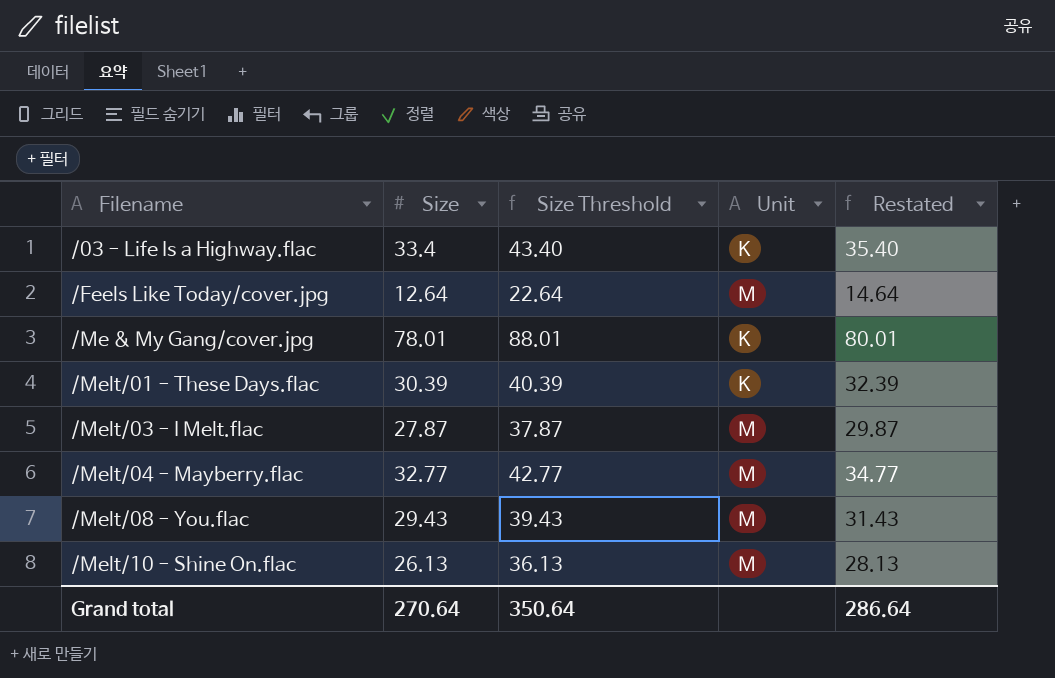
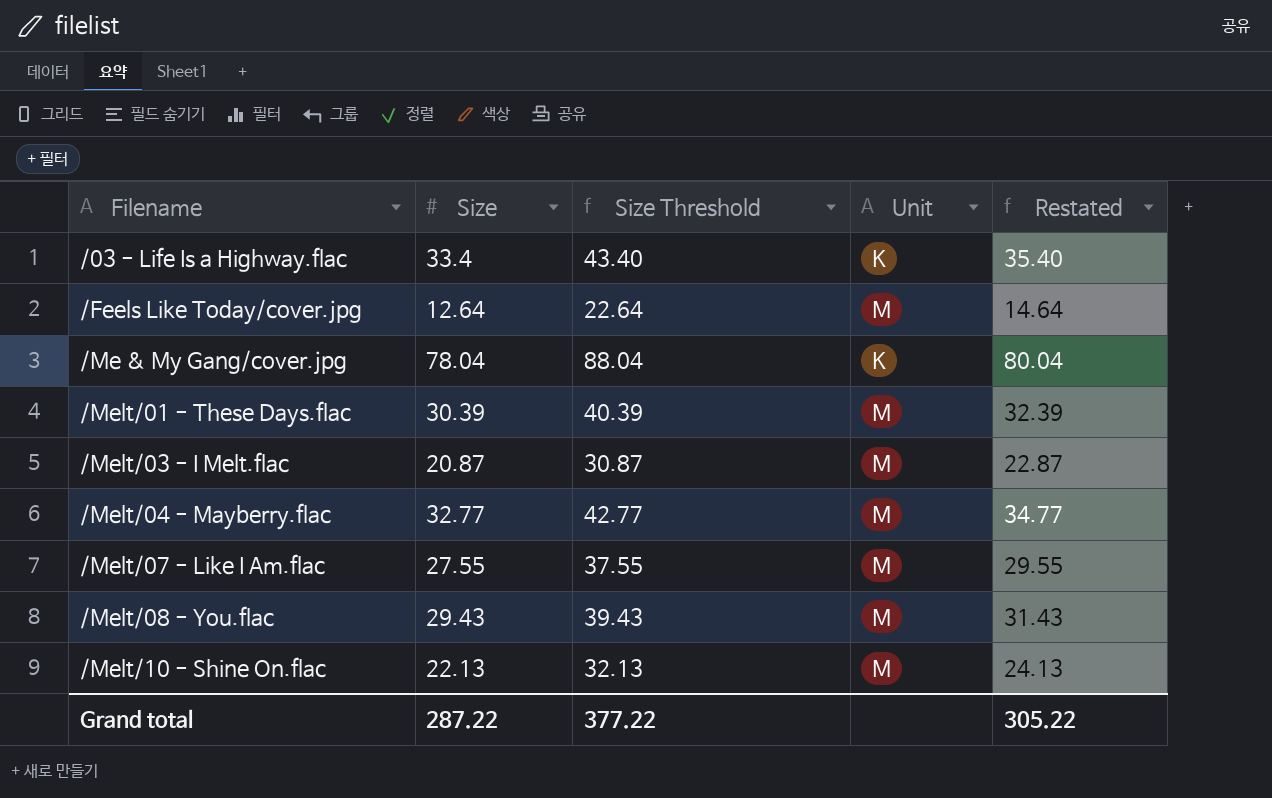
/Me & My Gang/cover.jpg | Size: 78.01 -> 78.04
/Me & My Gang/cover.jpg | Size Threshold: 88.01 -> 88.04
/Me & My Gang/cover.jpg | Restated: 80.01 -> 80.04
/Melt/01 - These Days.flac | Unit: K -> M
/Melt/03 - I Melt.flac | Size: 27.87 -> 20.87
/Melt/03 - I Melt.flac | Size Threshold: 37.87 -> 30.87
/Melt/03 - I Melt.flac | Restated: 29.87 -> 22.87
row /Melt/07 - Like I Am.flac: none -> 27.55 | 37.55 | M | 29.55
/Melt/10 - Shine On.flac | Size: 26.13 -> 22.13
/Melt/10 - Shine On.flac | Size Threshold: 36.13 -> 32.13
/Melt/10 - Shine On.flac | Restated: 28.13 -> 24.13
Grand total | Size: 270.64 -> 287.22
Grand total | Size Threshold: 350.64 -> 377.22
Grand total | Restated: 286.64 -> 305.22

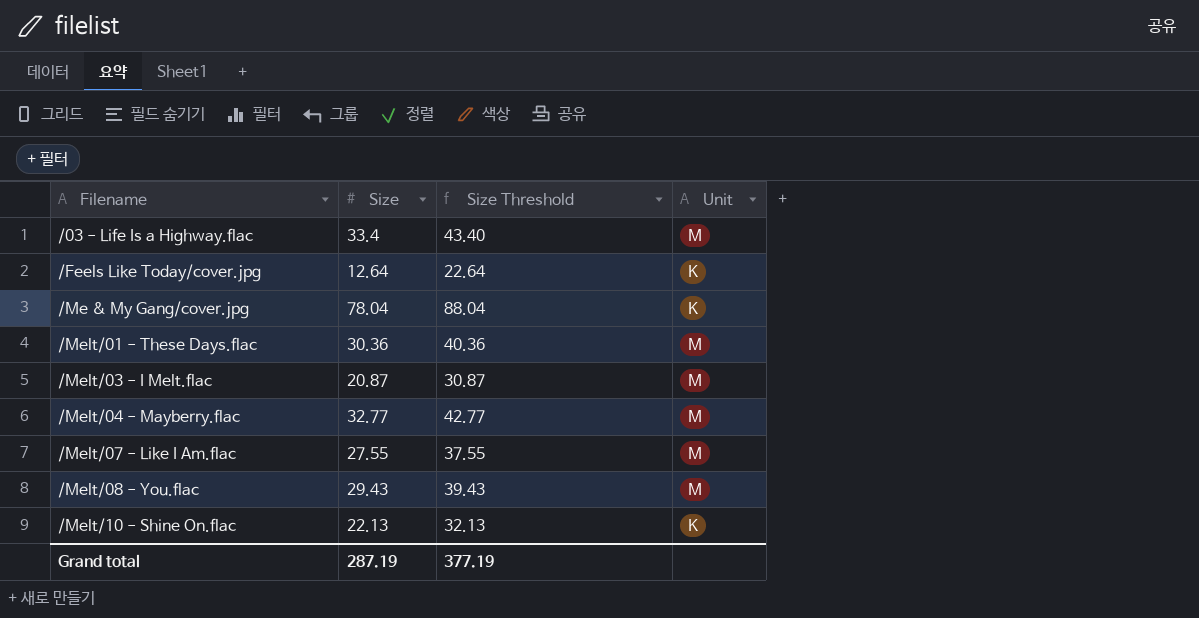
column Restated | formula: [Size] + 2 -> none
/03 - Life Is a Highway.flac | Unit: K -> M
/Feels Like Today/cover.jpg | Unit: M -> K
/Melt/01 - These Days.flac | Size: 30.39 -> 30.36
/Melt/01 - These Days.flac | Size Threshold: 40.39 -> 40.36
/Melt/10 - Shine On.flac | Unit: M -> K
Grand total | Size: 287.22 -> 287.19
Grand total | Size Threshold: 377.22 -> 377.19

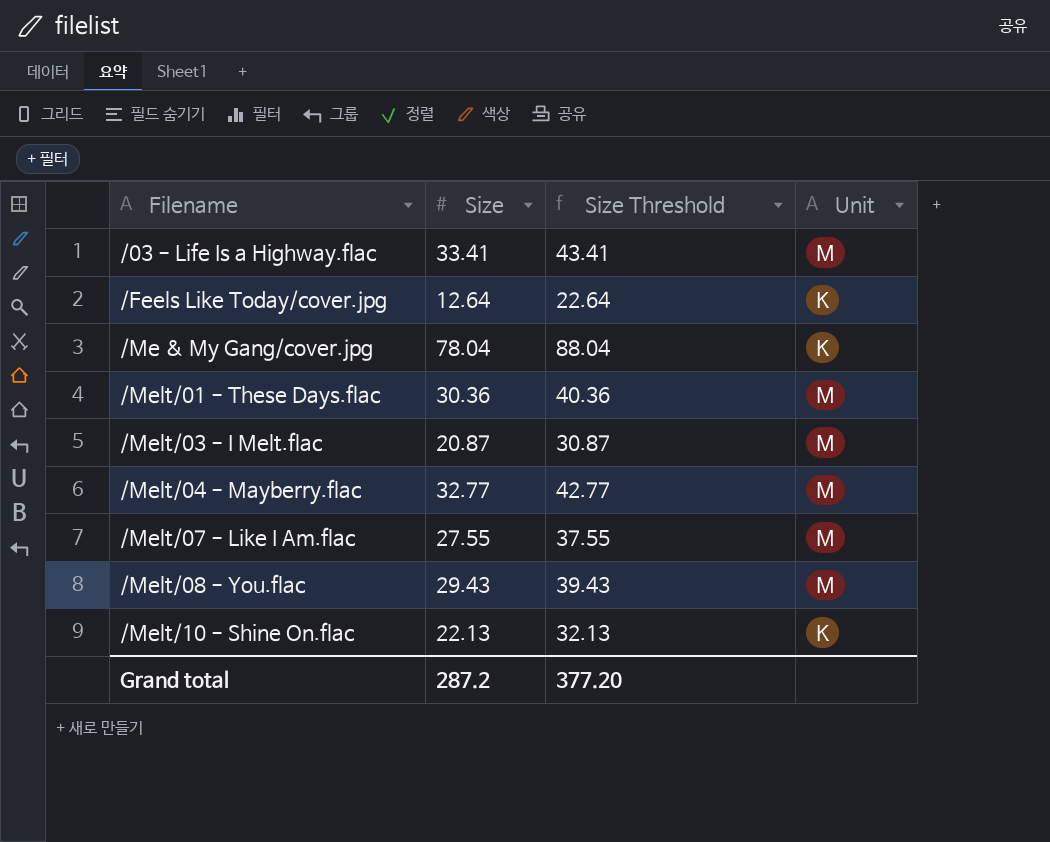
/03 - Life Is a Highway.flac | Size: 33.4 -> 33.41
/03 - Life Is a Highway.flac | Size Threshold: 43.40 -> 43.41
Grand total | Size: 287.19 -> 287.2
Grand total | Size Threshold: 377.19 -> 377.20

